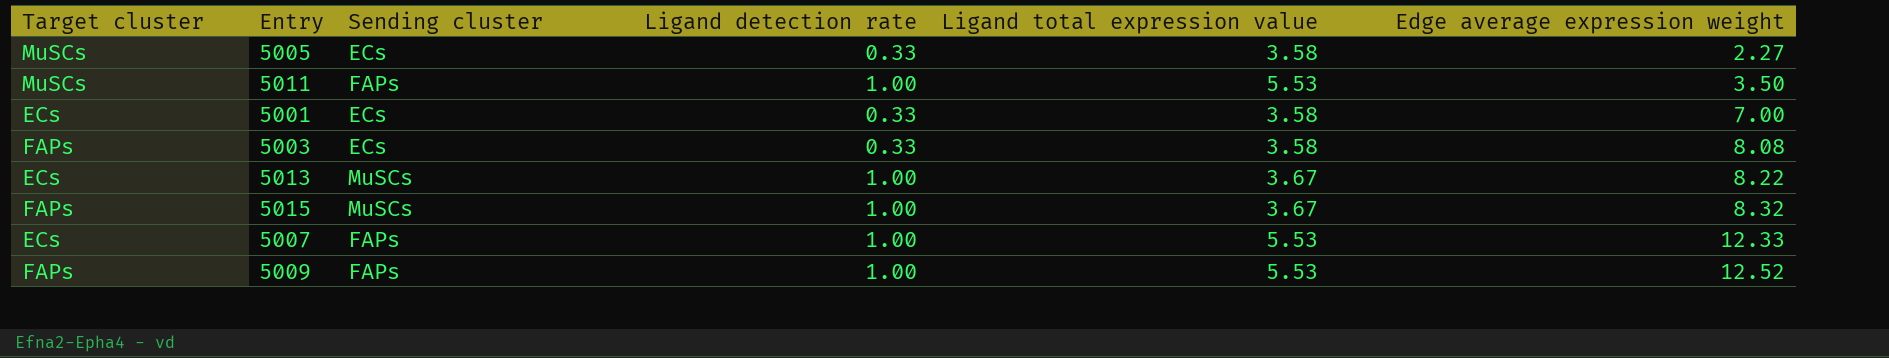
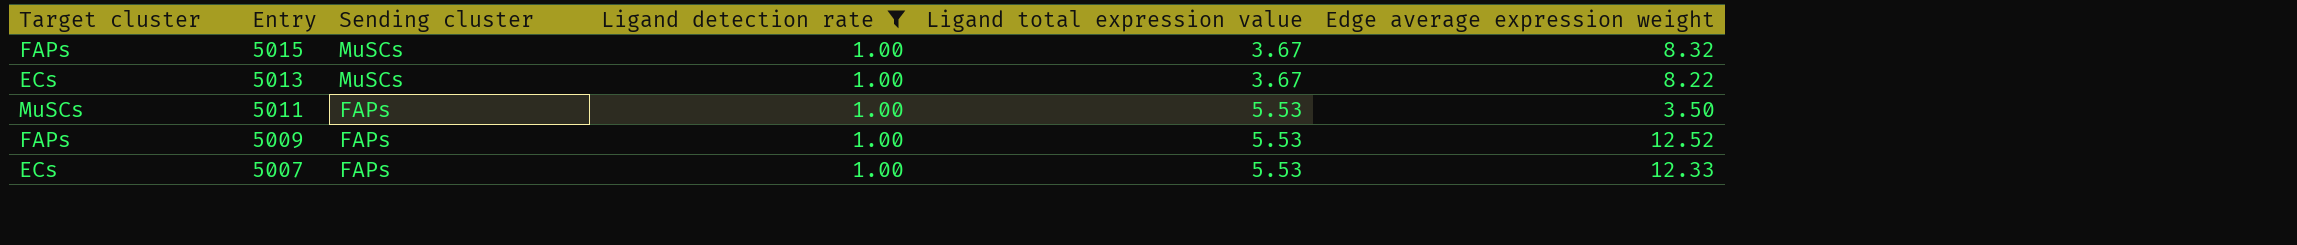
filter: none -> Ligand detection rate = 1.00
row order: Edge average expression weight ascending -> Entry descending

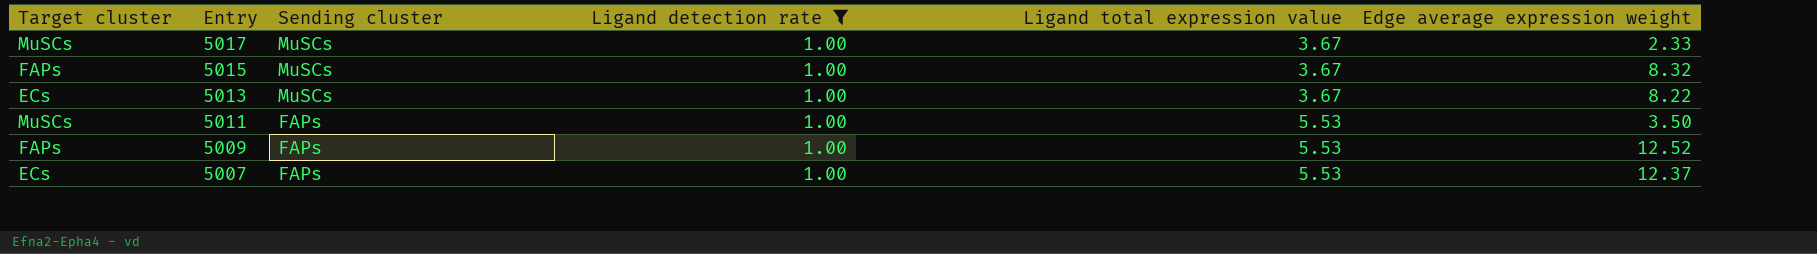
row 5017: none -> MuSCs | MuSCs | 1.00 | 3.67 | 2.33
5007 | Edge average expression weight: 12.33 -> 12.37

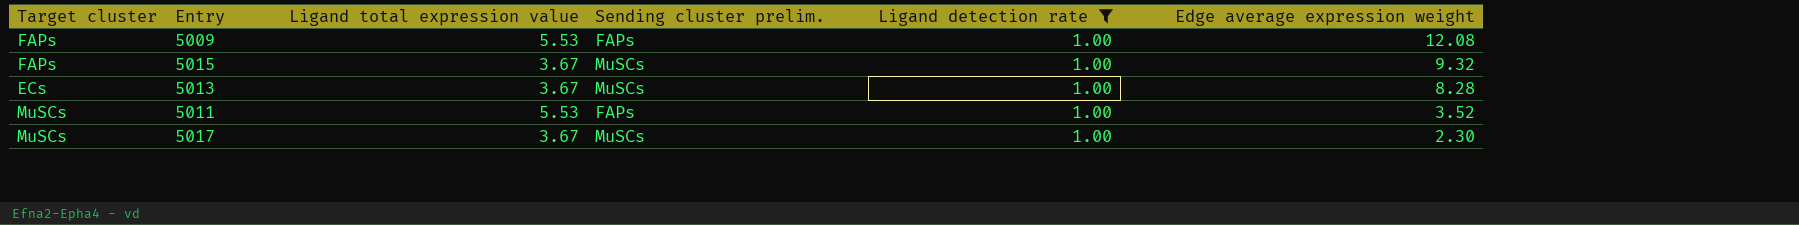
row order: Entry descending -> Edge average expression weight descending
column Ligand total expression value | position: 5 -> 3
column name: Sending cluster -> Sending cluster prelim.
row 5007: ECs | FAPs | 1.00 | 5.53 | 12.37 -> none
5009 | Edge average expression weight: 12.52 -> 12.08
5015 | Edge average expression weight: 8.32 -> 9.32
5013 | Edge average expression weight: 8.22 -> 8.28
5011 | Edge average expression weight: 3.50 -> 3.52
5017 | Edge average expression weight: 2.33 -> 2.30

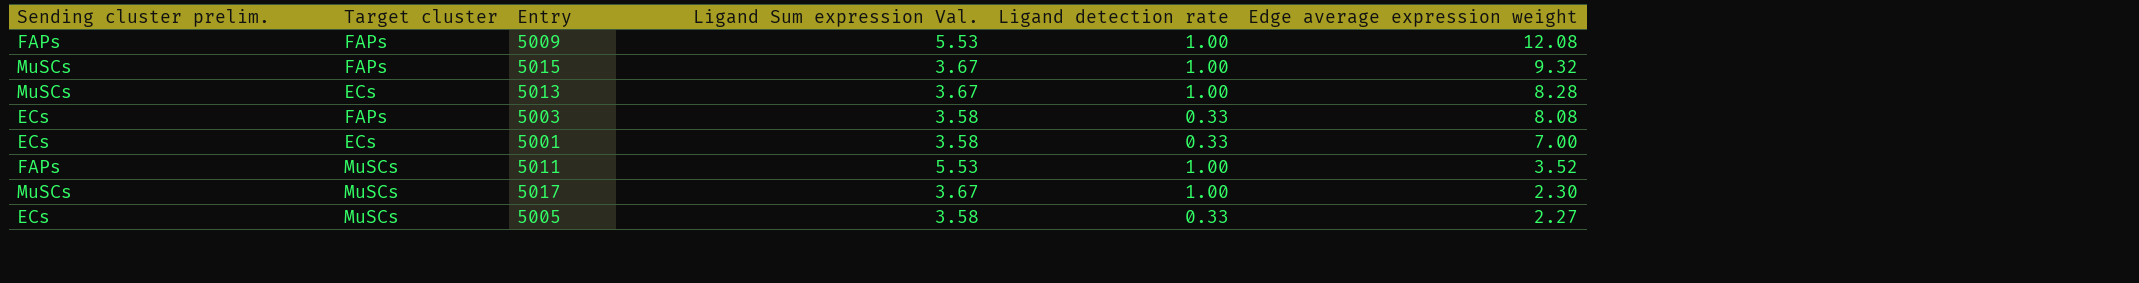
filter: Ligand detection rate = 1.00 -> none
column Sending cluster prelim. | position: 4 -> 1
column name: Ligand total expression value -> Ligand Sum expression Val.

